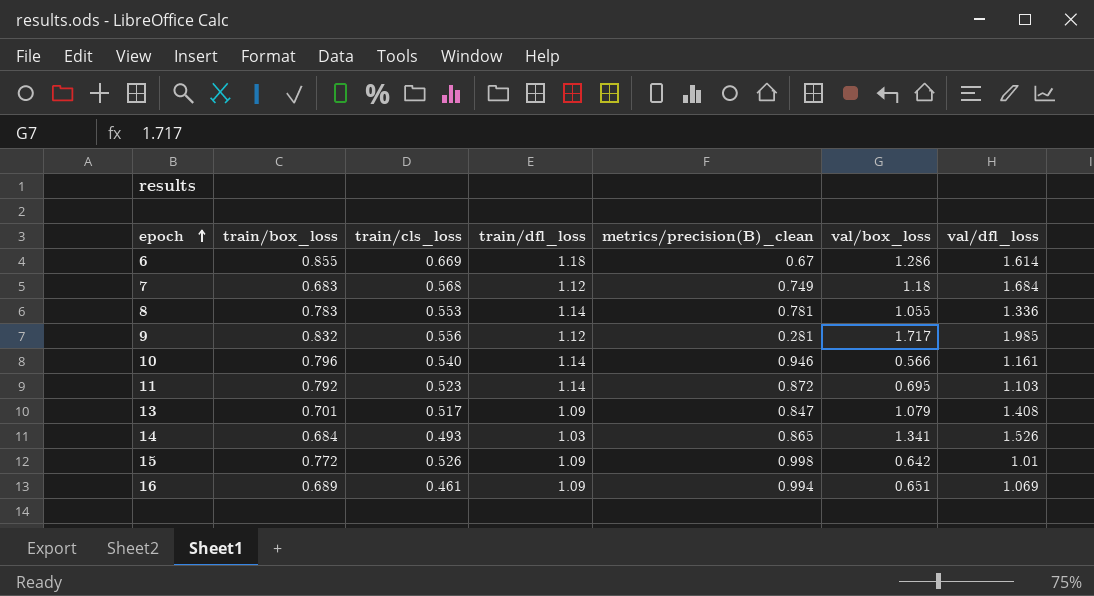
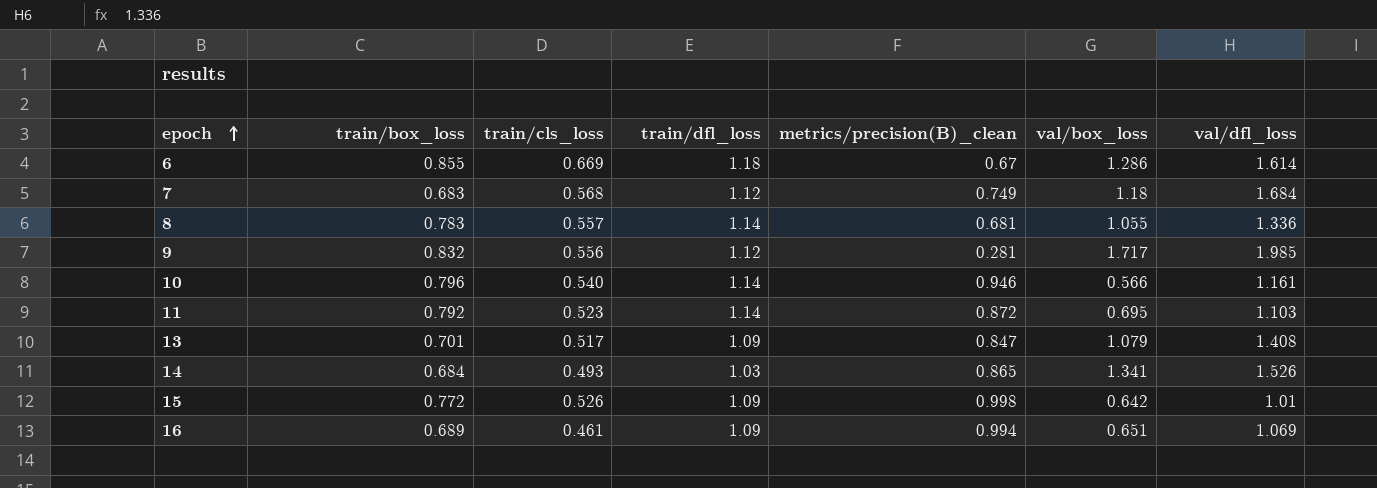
8 | train/cls_loss: 0.553 -> 0.557
8 | metrics/precision(B)_clean: 0.781 -> 0.681

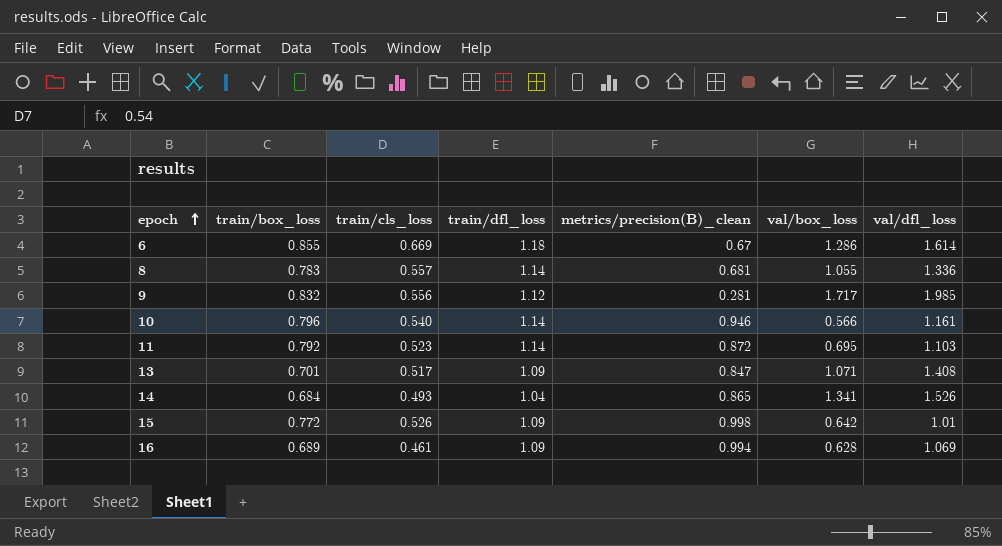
row 7: 0.683 | 0.568 | 1.12 | 0.749 | 1.18 | 1.684 -> none
13 | val/box_loss: 1.079 -> 1.071
14 | train/dfl_loss: 1.03 -> 1.04
16 | val/box_loss: 0.651 -> 0.628

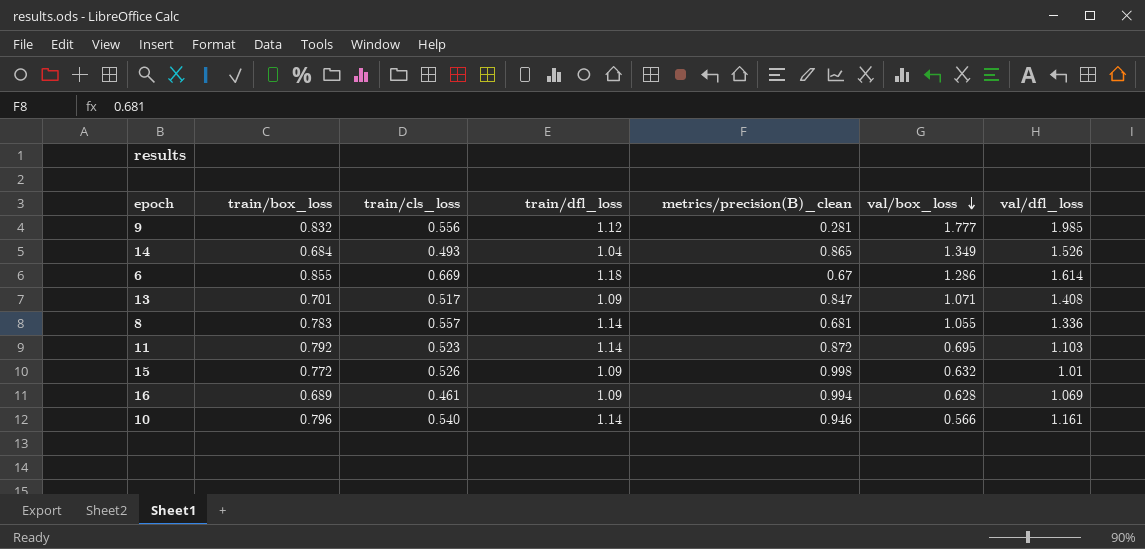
row order: epoch ascending -> val/box_loss descending
9 | val/box_loss: 1.717 -> 1.777
14 | val/box_loss: 1.341 -> 1.349
15 | val/box_loss: 0.642 -> 0.632

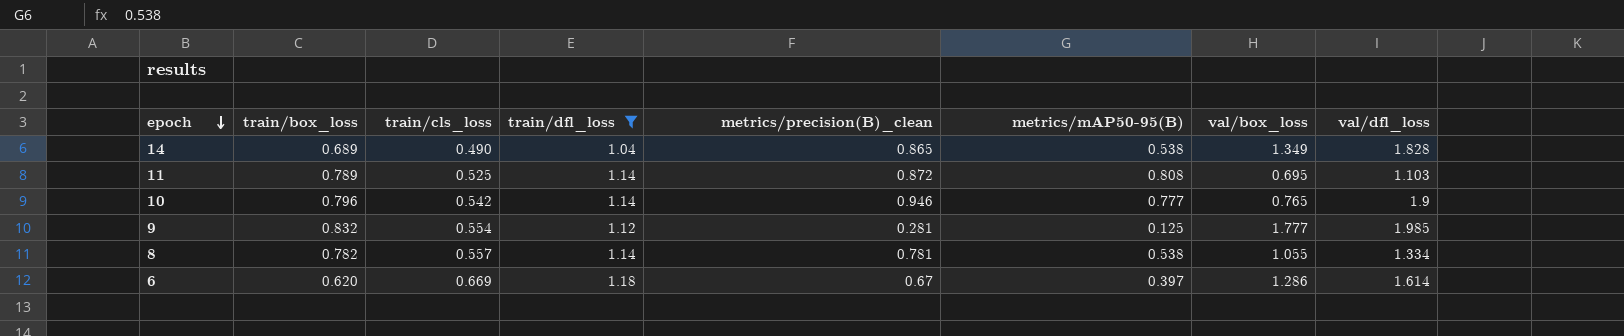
filter: none -> train/dfl_loss != 1.09
row order: val/box_loss descending -> epoch descending
column metrics/mAP50-95(B) | position: none -> 6
14 | train/box_loss: 0.684 -> 0.689
14 | train/cls_loss: 0.493 -> 0.490
14 | val/dfl_loss: 1.526 -> 1.828
11 | train/box_loss: 0.792 -> 0.789
11 | train/cls_loss: 0.523 -> 0.525
10 | train/cls_loss: 0.540 -> 0.542
10 | val/box_loss: 0.566 -> 0.765
10 | val/dfl_loss: 1.161 -> 1.9
9 | train/cls_loss: 0.556 -> 0.554
8 | train/box_loss: 0.783 -> 0.782
8 | metrics/precision(B)_clean: 0.681 -> 0.781
8 | val/dfl_loss: 1.336 -> 1.334
6 | train/box_loss: 0.855 -> 0.620

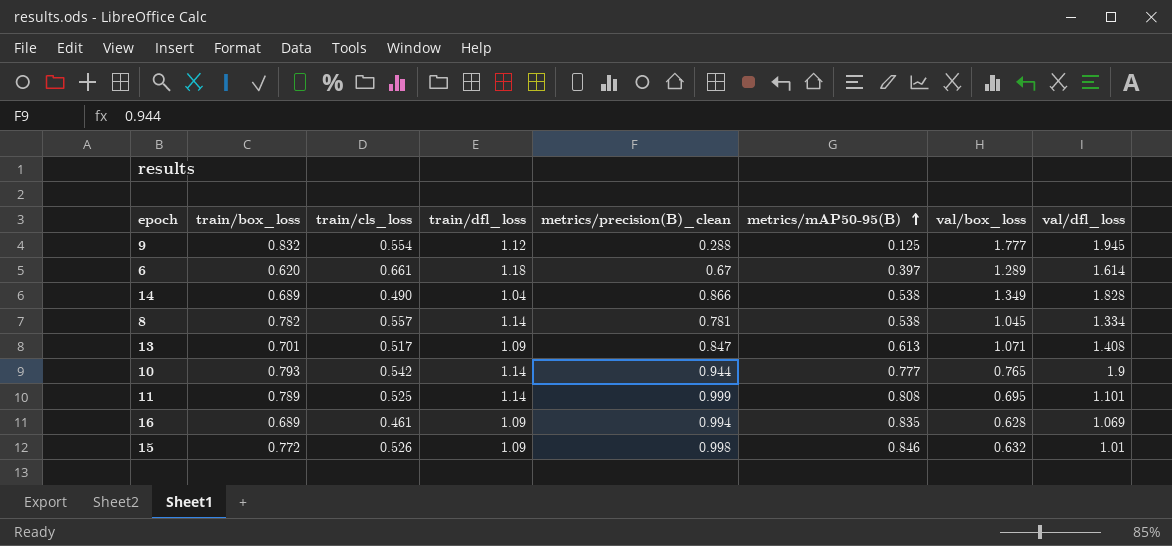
filter: train/dfl_loss != 1.09 -> none
row order: epoch descending -> metrics/mAP50-95(B) ascending
9 | metrics/precision(B)_clean: 0.281 -> 0.288
9 | val/dfl_loss: 1.985 -> 1.945
6 | train/cls_loss: 0.669 -> 0.661
6 | val/box_loss: 1.286 -> 1.289
14 | metrics/precision(B)_clean: 0.865 -> 0.866
8 | val/box_loss: 1.055 -> 1.045
10 | train/box_loss: 0.796 -> 0.793
10 | metrics/precision(B)_clean: 0.946 -> 0.944
11 | metrics/precision(B)_clean: 0.872 -> 0.999
11 | val/dfl_loss: 1.103 -> 1.101

